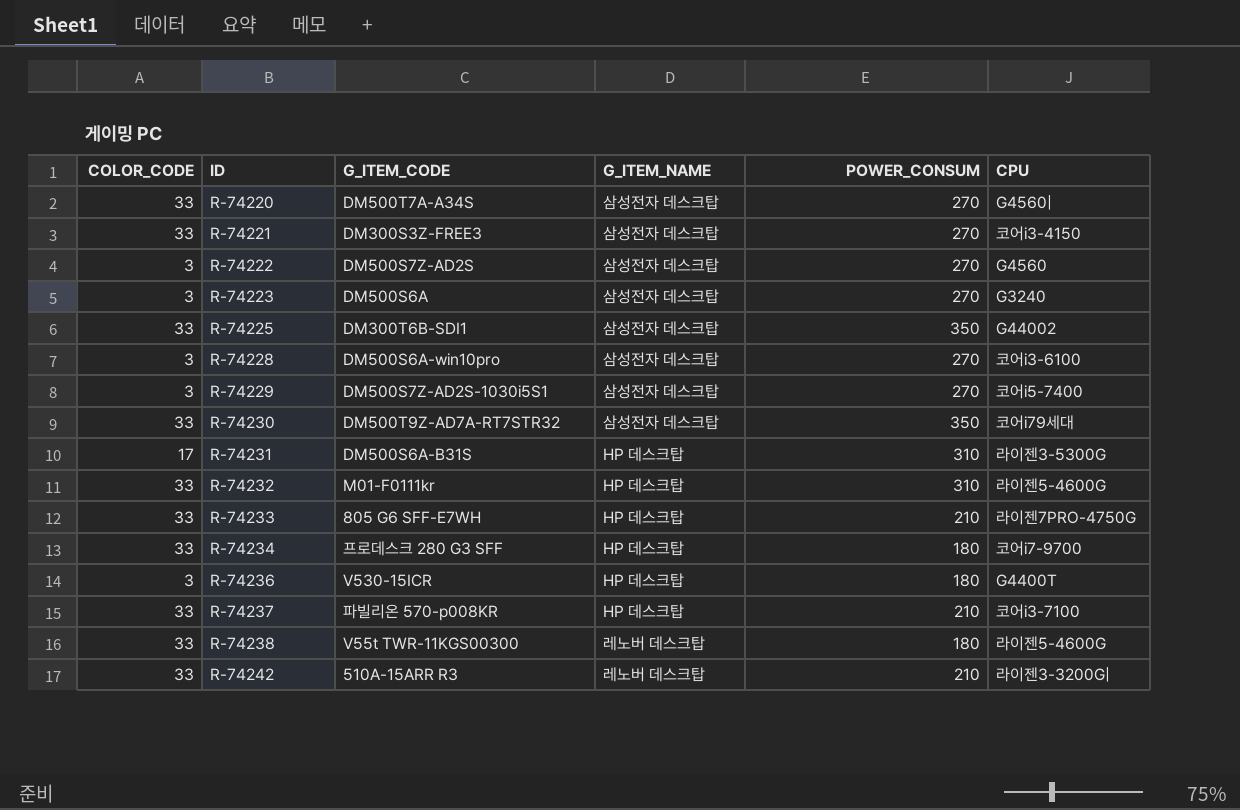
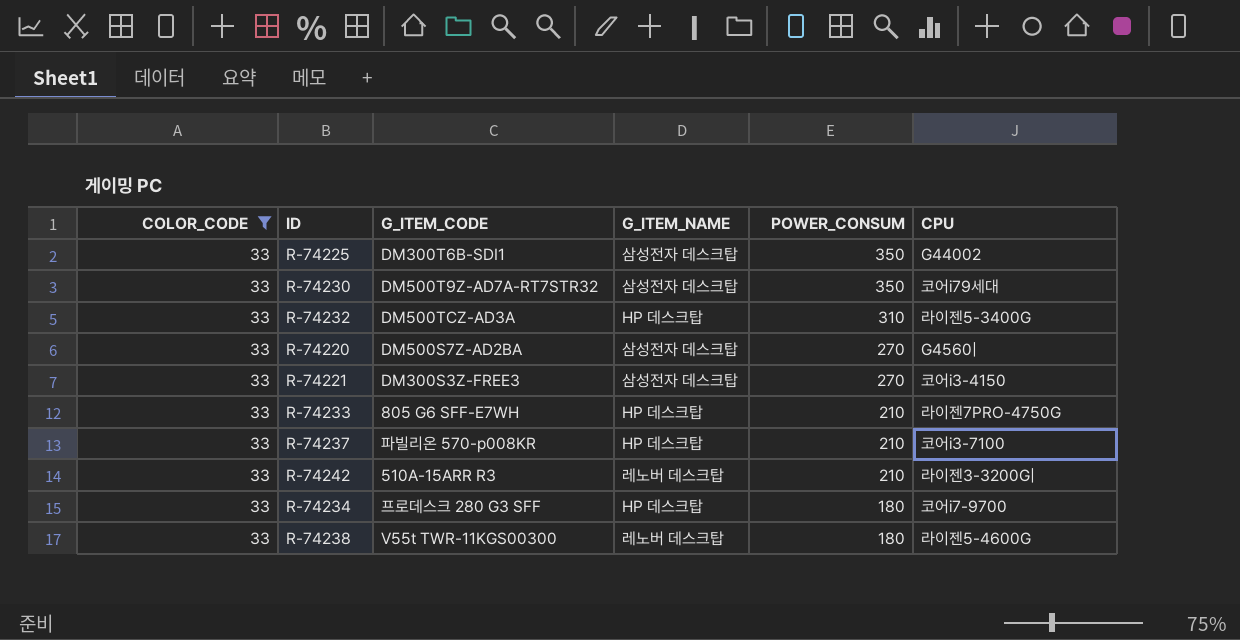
filter: none -> COLOR_CODE = 33
row order: ID ascending -> POWER_CONSUM descending
R-74232 | G_ITEM_CODE: M01-F0111kr -> DM500TCZ-AD3A
R-74232 | CPU: 라이젠5-4600G -> 라이젠5-3400G
R-74220 | G_ITEM_CODE: DM500T7A-A34S -> DM500S7Z-AD2BA

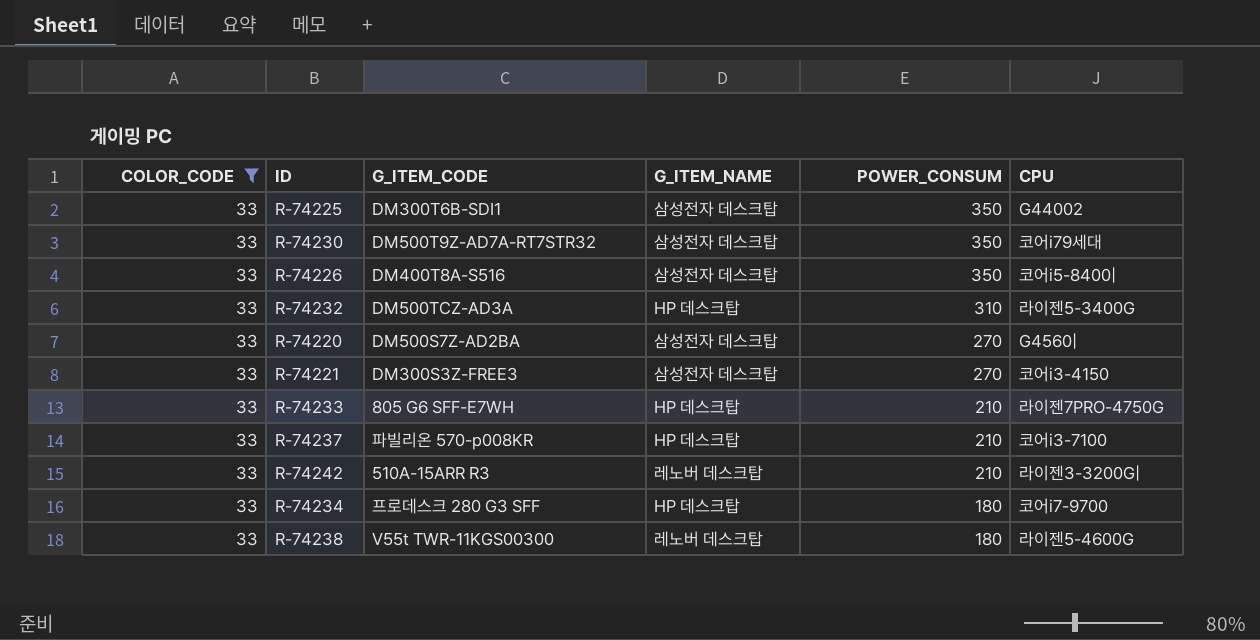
row R-74226: none -> 33 | DM400T8A-S516 | 삼성전자 데스크탑 | 350 | 코어i5-8400|

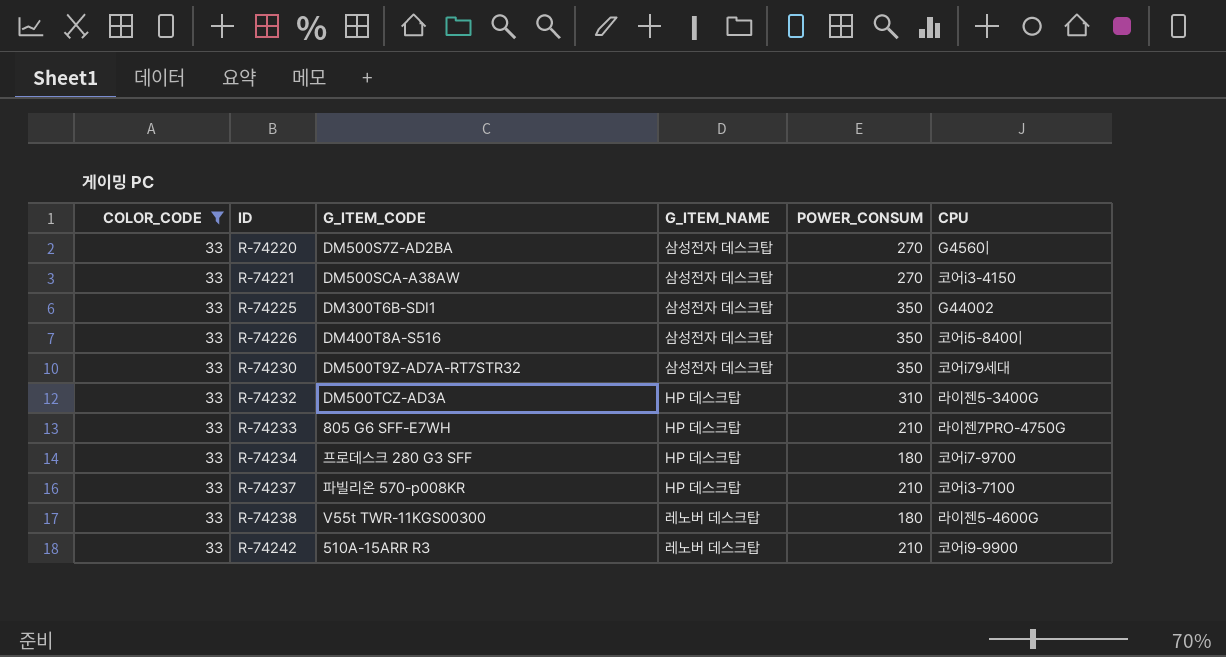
row order: POWER_CONSUM descending -> ID ascending
R-74221 | G_ITEM_CODE: DM300S3Z-FREE3 -> DM500SCA-A38AW
R-74242 | CPU: 라이젠3-3200G| -> 코어i9-9900

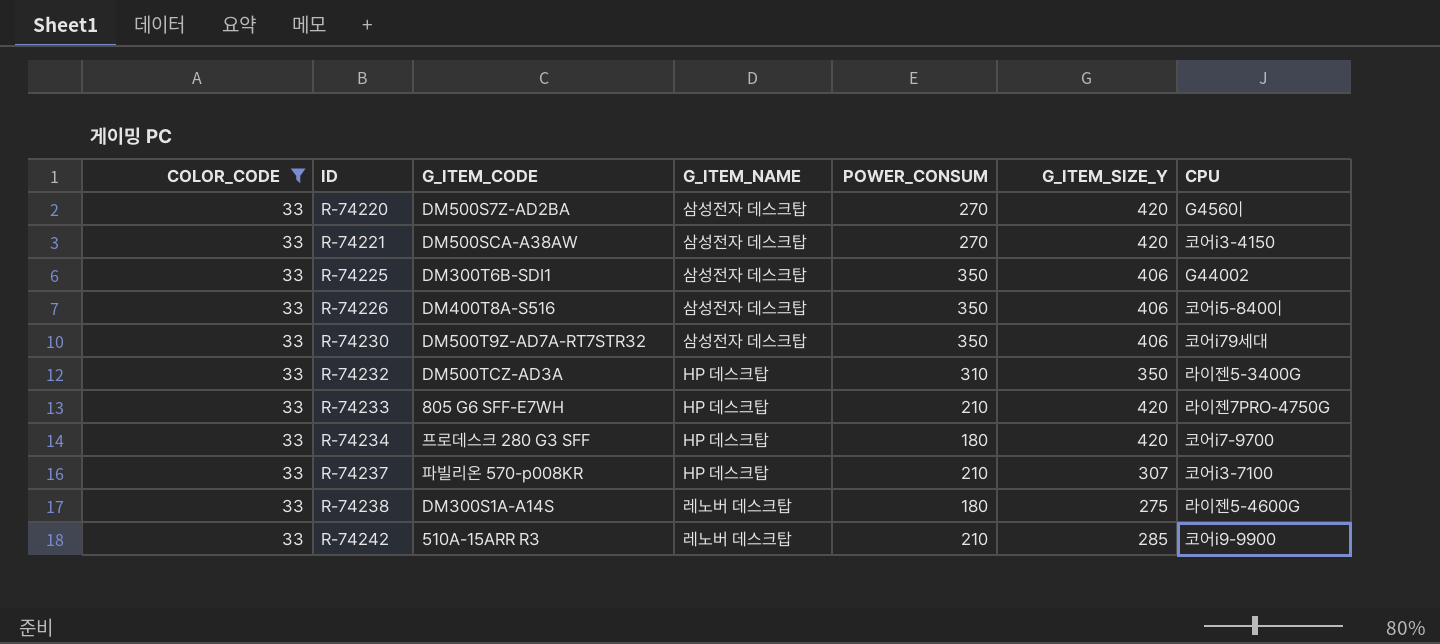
column G_ITEM_SIZE_Y | position: none -> 6
R-74238 | G_ITEM_CODE: V55t TWR-11KGS00300 -> DM300S1A-A14S

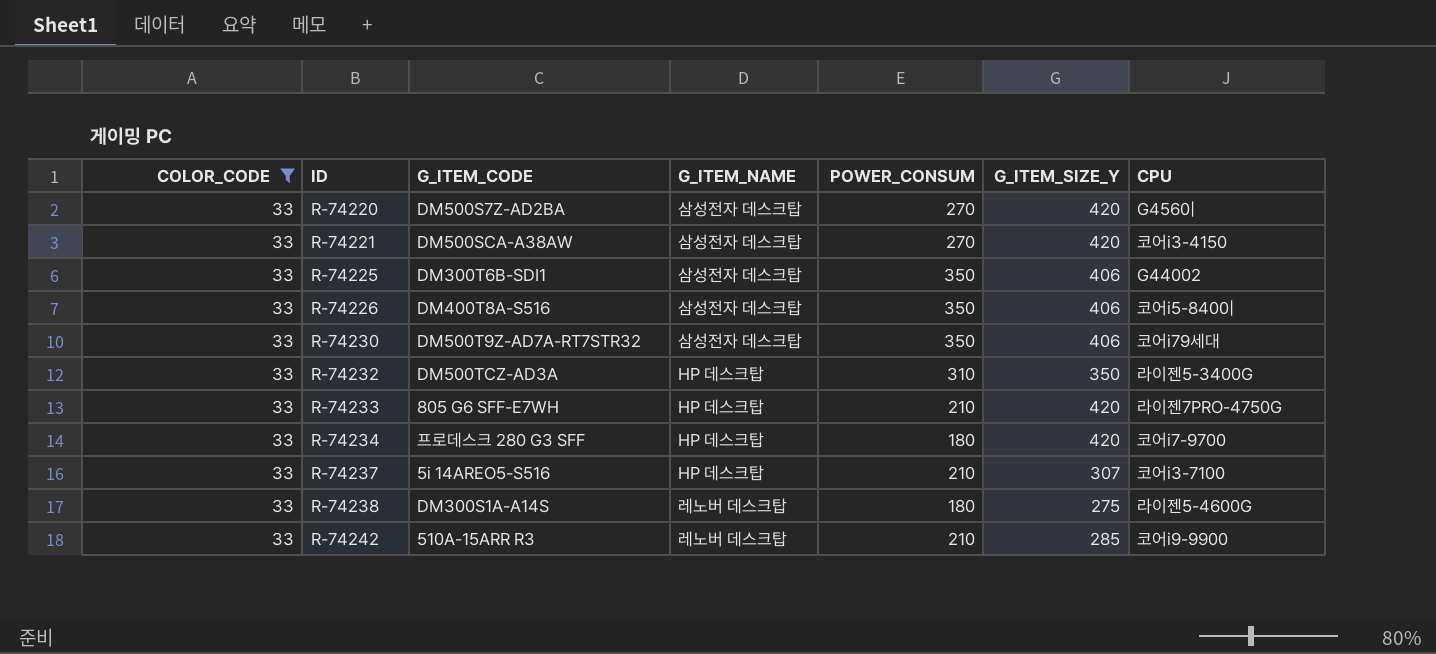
R-74237 | G_ITEM_CODE: 파빌리온 570-p008KR -> 5i 14AREO5-S516

